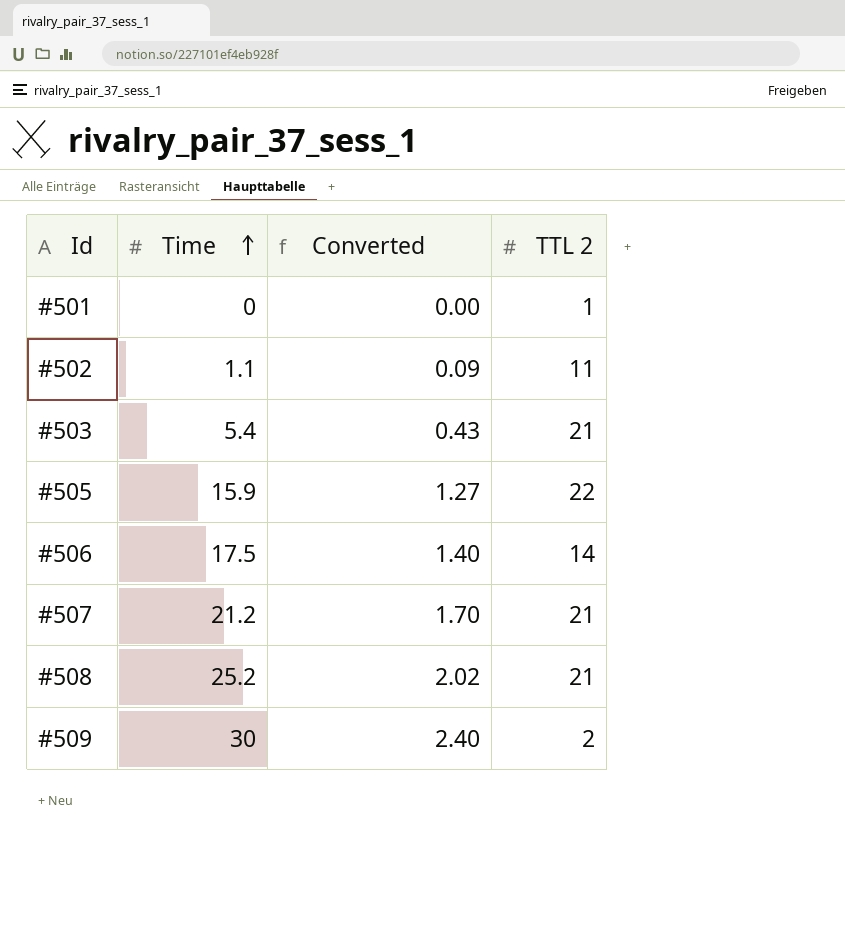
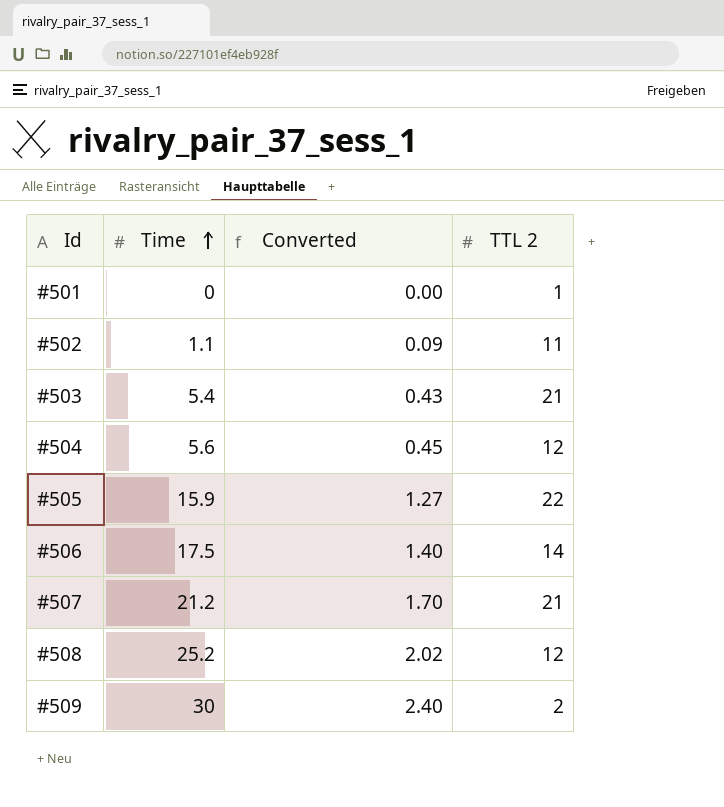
row #504: none -> 5.6 | 0.45 | 12
#508 | TTL 2: 21 -> 12

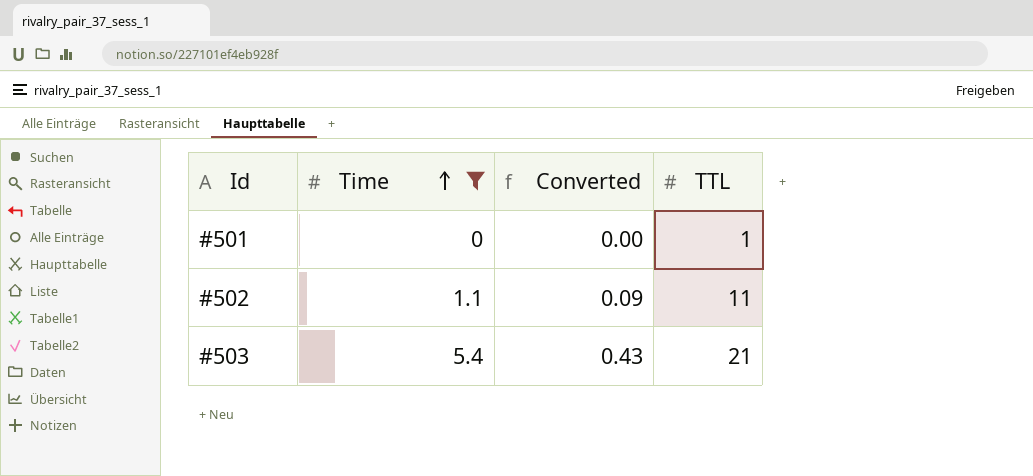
filter: none -> Time <= 5.4
column name: TTL 2 -> TTL

